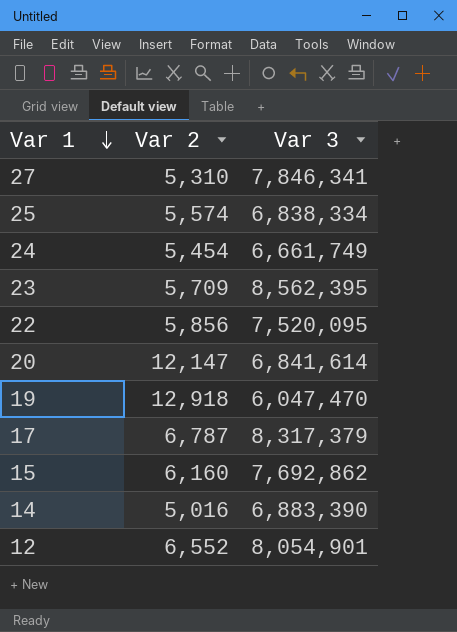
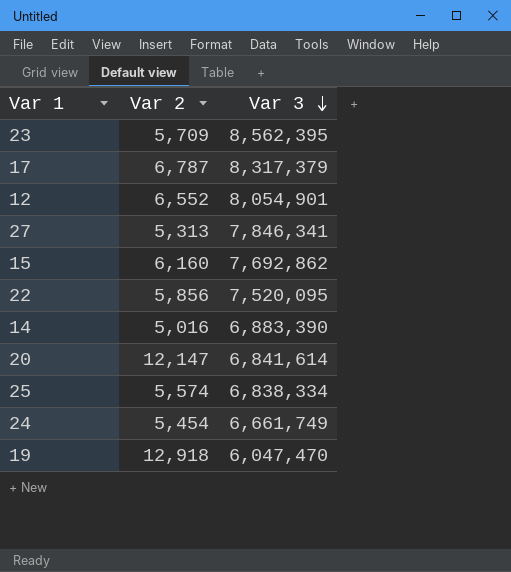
row order: Var 1 descending -> Var 3 descending
27 | Var 2: 5,310 -> 5,313

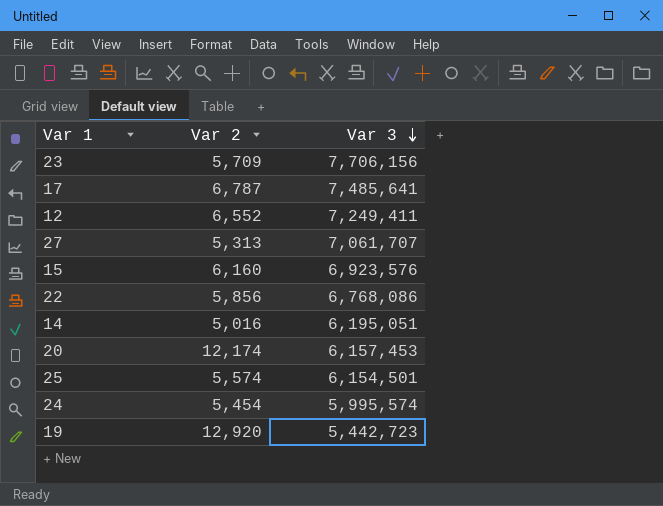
23 | Var 3: 8,562,395 -> 7,706,156
17 | Var 3: 8,317,379 -> 7,485,641
12 | Var 3: 8,054,901 -> 7,249,411
27 | Var 3: 7,846,341 -> 7,061,707
15 | Var 3: 7,692,862 -> 6,923,576
22 | Var 3: 7,520,095 -> 6,768,086
14 | Var 3: 6,883,390 -> 6,195,051
20 | Var 2: 12,147 -> 12,174
20 | Var 3: 6,841,614 -> 6,157,453
25 | Var 3: 6,838,334 -> 6,154,501
24 | Var 3: 6,661,749 -> 5,995,574
19 | Var 2: 12,918 -> 12,920
19 | Var 3: 6,047,470 -> 5,442,723

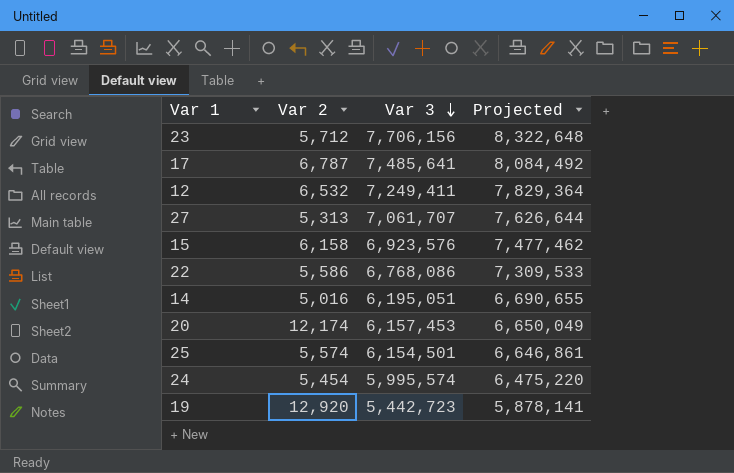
column Projected | formula: none -> [Var 3] * 1.08
23 | Var 2: 5,709 -> 5,712
12 | Var 2: 6,552 -> 6,532
15 | Var 2: 6,160 -> 6,158
22 | Var 2: 5,856 -> 5,586

